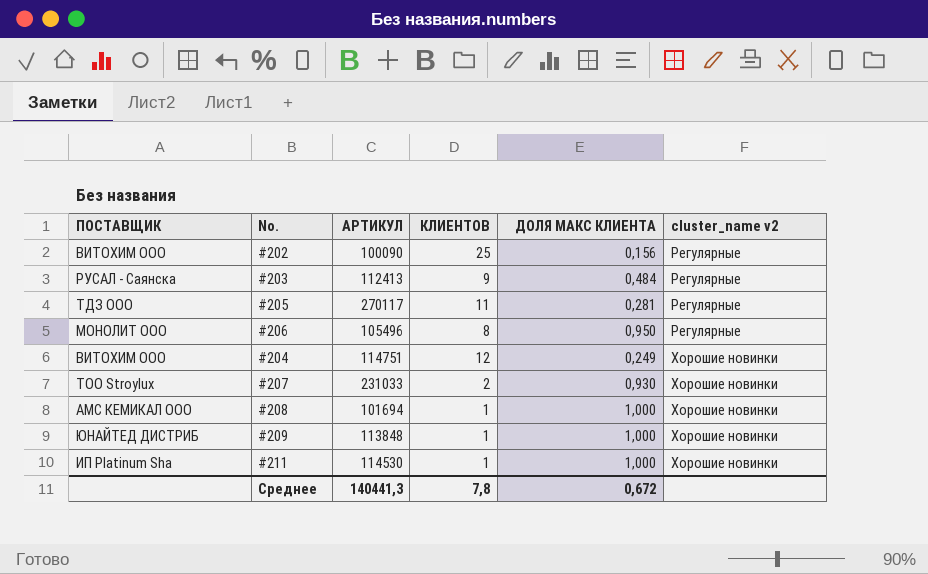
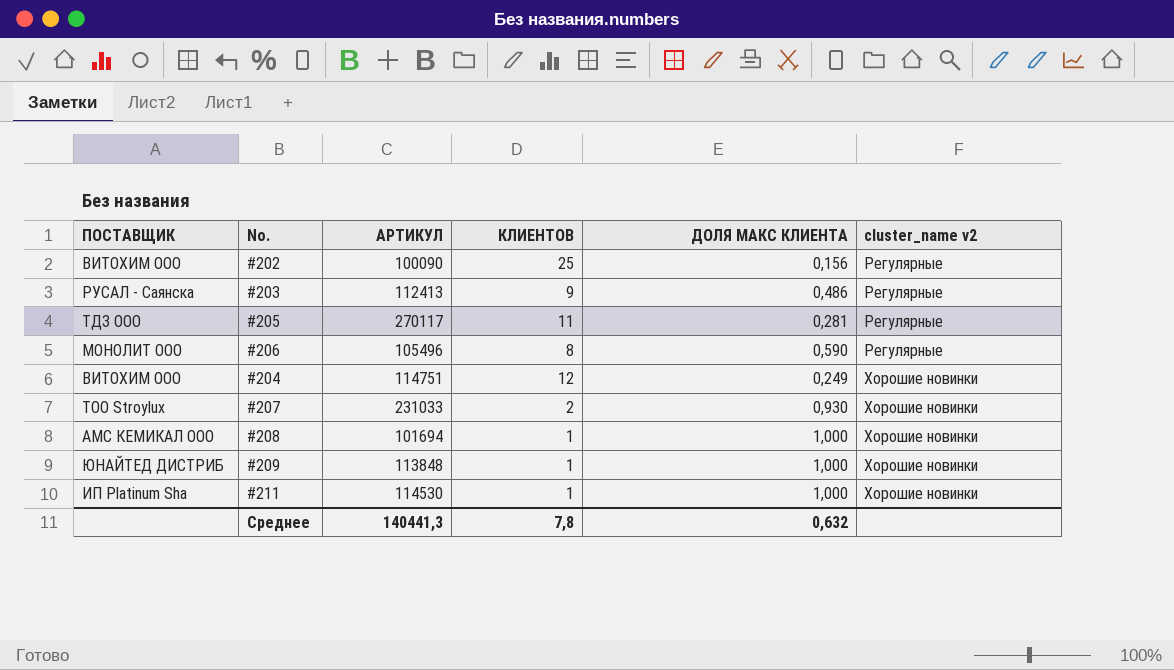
#203 | ДОЛЯ МАКС КЛИЕНТА: 0,484 -> 0,486
#206 | ДОЛЯ МАКС КЛИЕНТА: 0,950 -> 0,590
Среднее | ДОЛЯ МАКС КЛИЕНТА: 0,672 -> 0,632

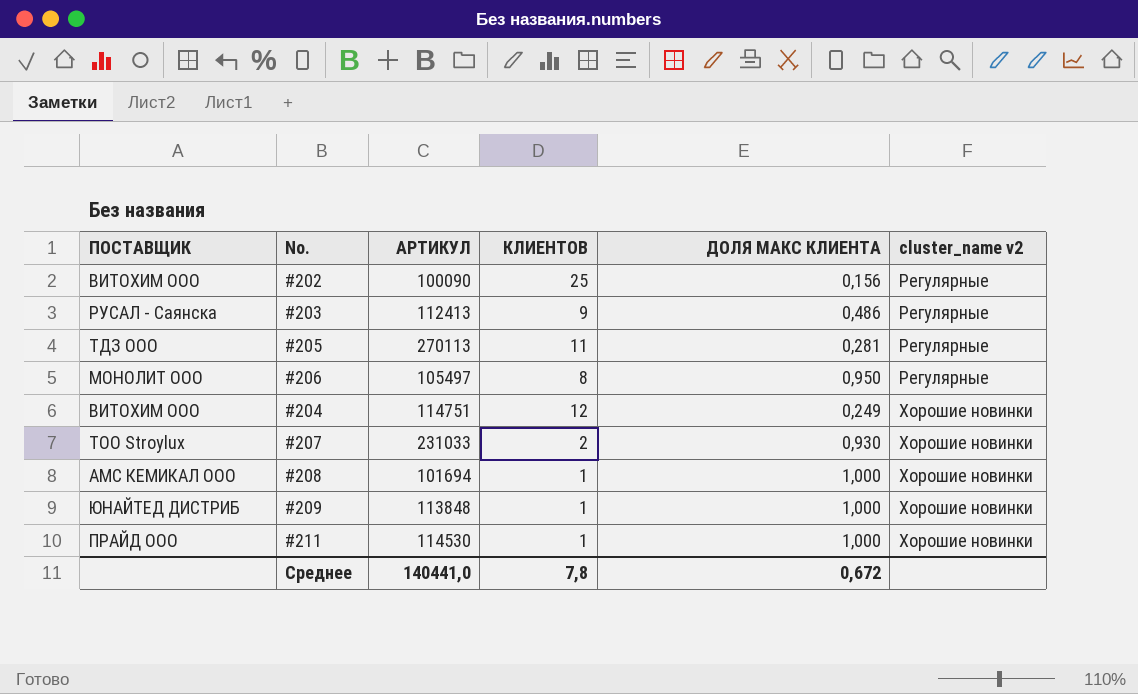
#205 | АРТИКУЛ: 270117 -> 270113
#206 | АРТИКУЛ: 105496 -> 105497
#206 | ДОЛЯ МАКС КЛИЕНТА: 0,590 -> 0,950
#211 | ПОСТАВЩИК: ИП Platinum Sha -> ПРАЙД ООО
Среднее | АРТИКУЛ: 140441,3 -> 140441,0
Среднее | ДОЛЯ МАКС КЛИЕНТА: 0,632 -> 0,672

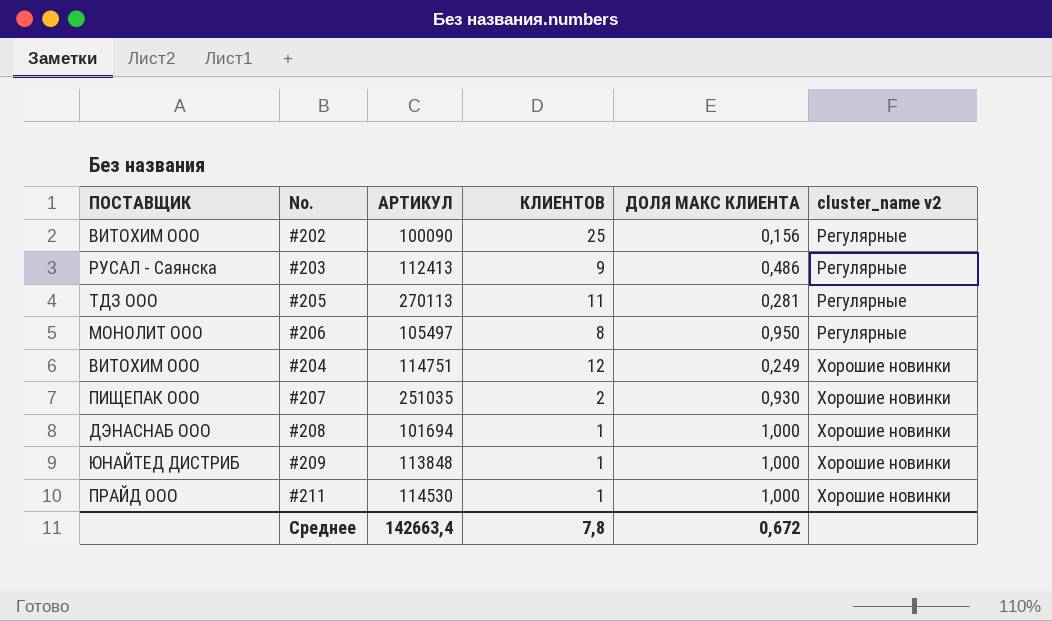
#207 | ПОСТАВЩИК: ТОО Stroylux -> ПИЩЕПАК ООО
#207 | АРТИКУЛ: 231033 -> 251035
#208 | ПОСТАВЩИК: АМС КЕМИКАЛ ООО -> ДЭНАСНАБ ООО
Среднее | АРТИКУЛ: 140441,0 -> 142663,4

